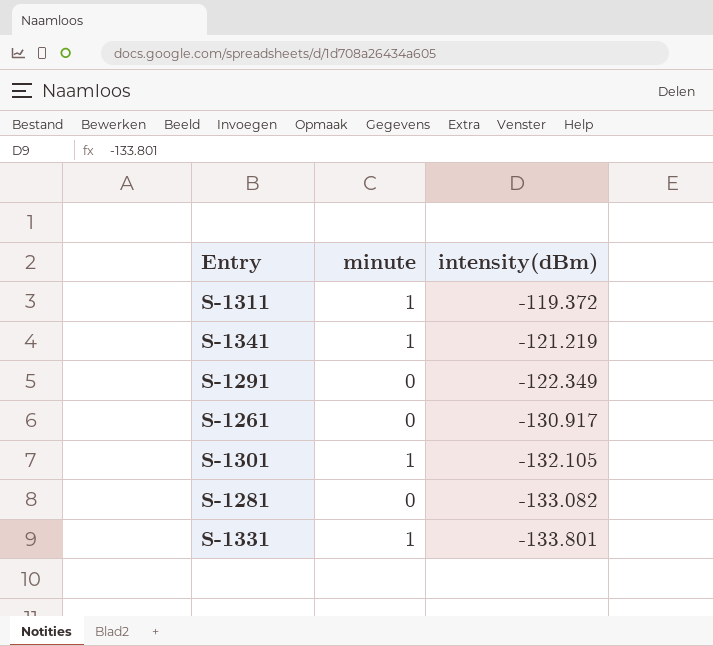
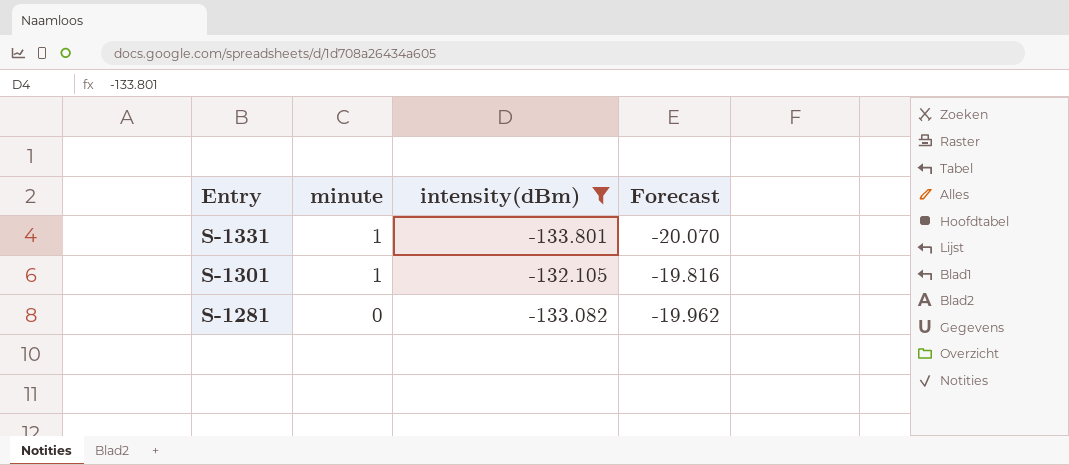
filter: none -> intensity(dBm) <= -132.105
row order: intensity(dBm) descending -> Entry descending
column Forecast | formula: none -> [intensity(dBm)] * 0.15

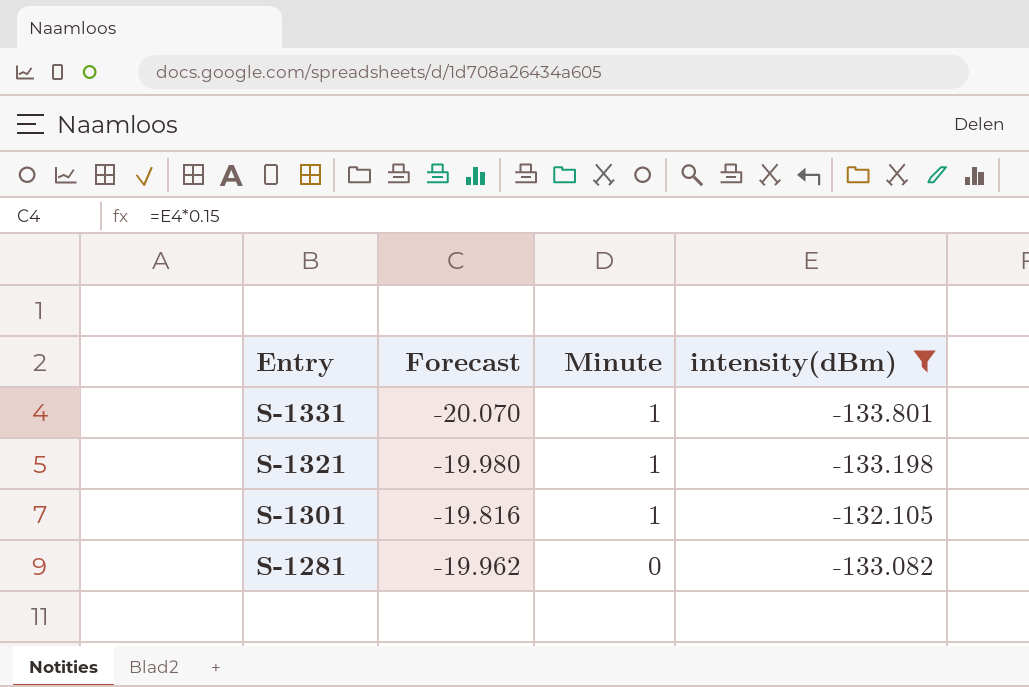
column Forecast | position: 4 -> 2
column name: minute -> Minute
row S-1321: none -> -19.980 | 1 | -133.198

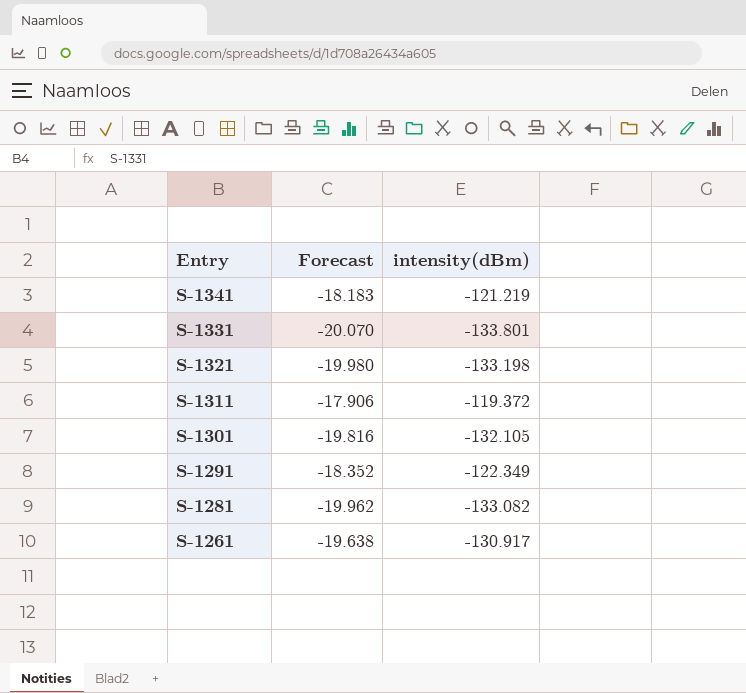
filter: intensity(dBm) <= -132.105 -> none
column Minute | position: 3 -> none

